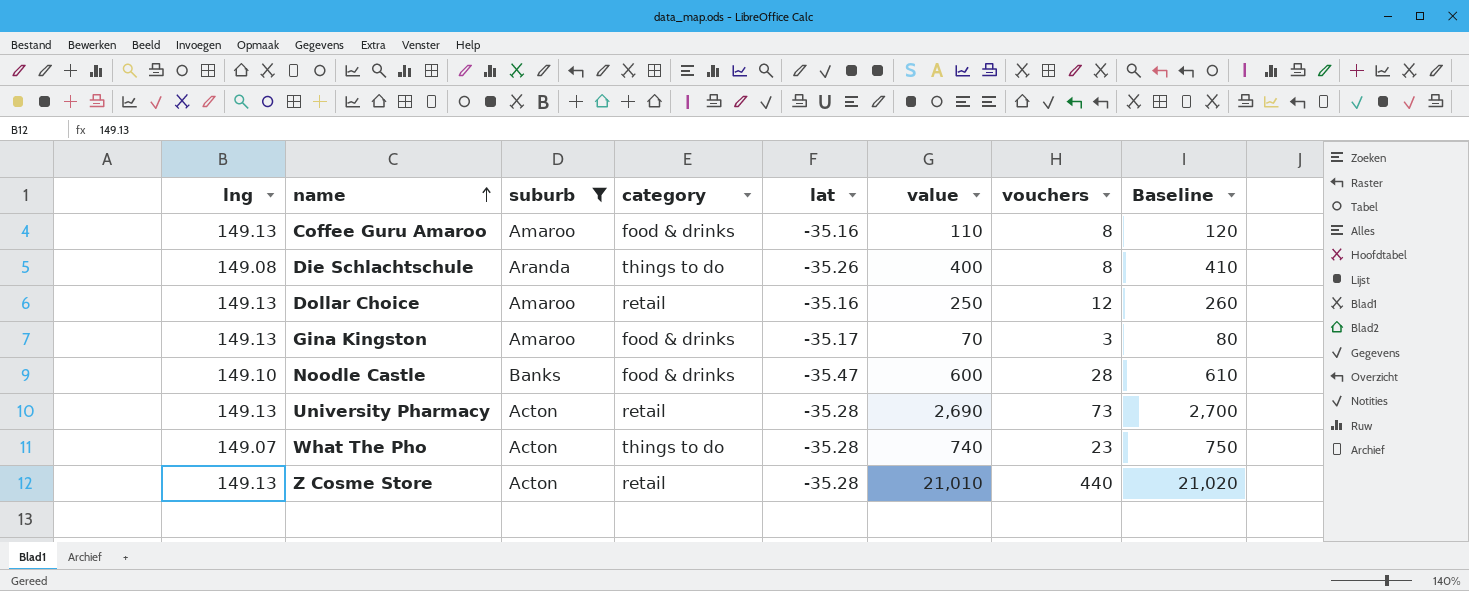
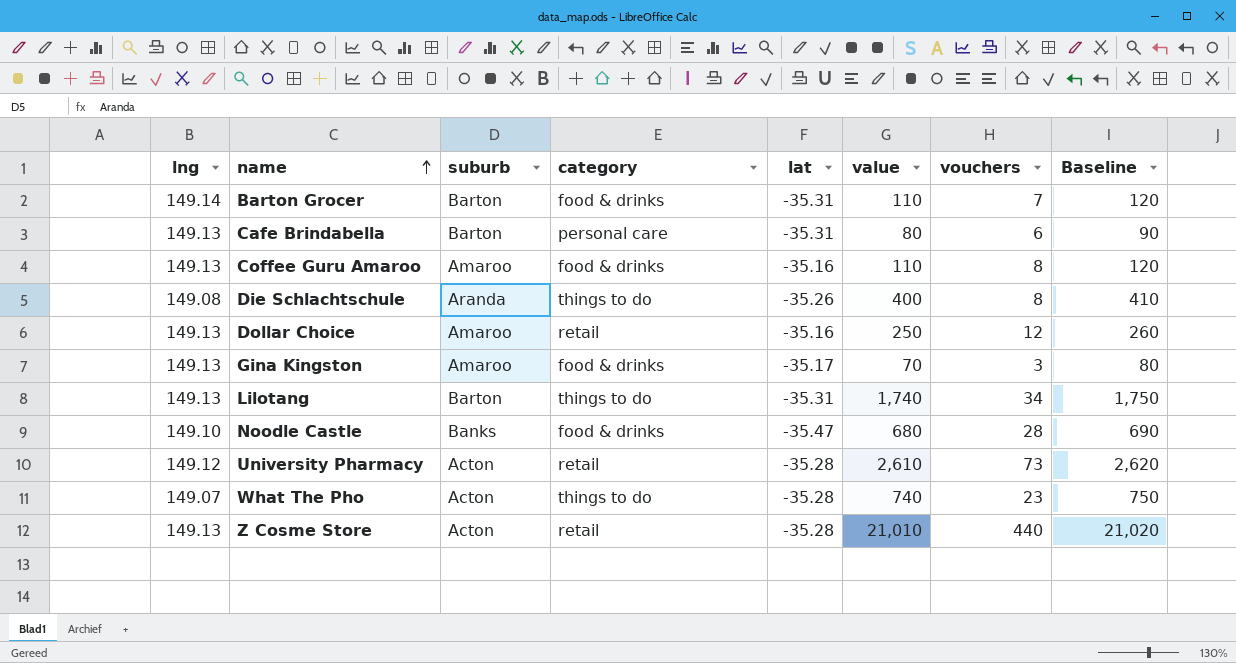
filter: suburb != Barton -> none
Noodle Castle | value: 600 -> 680
Noodle Castle | Baseline: 610 -> 690
University Pharmacy | lng: 149.13 -> 149.12
University Pharmacy | value: 2,690 -> 2,610
University Pharmacy | Baseline: 2,700 -> 2,620

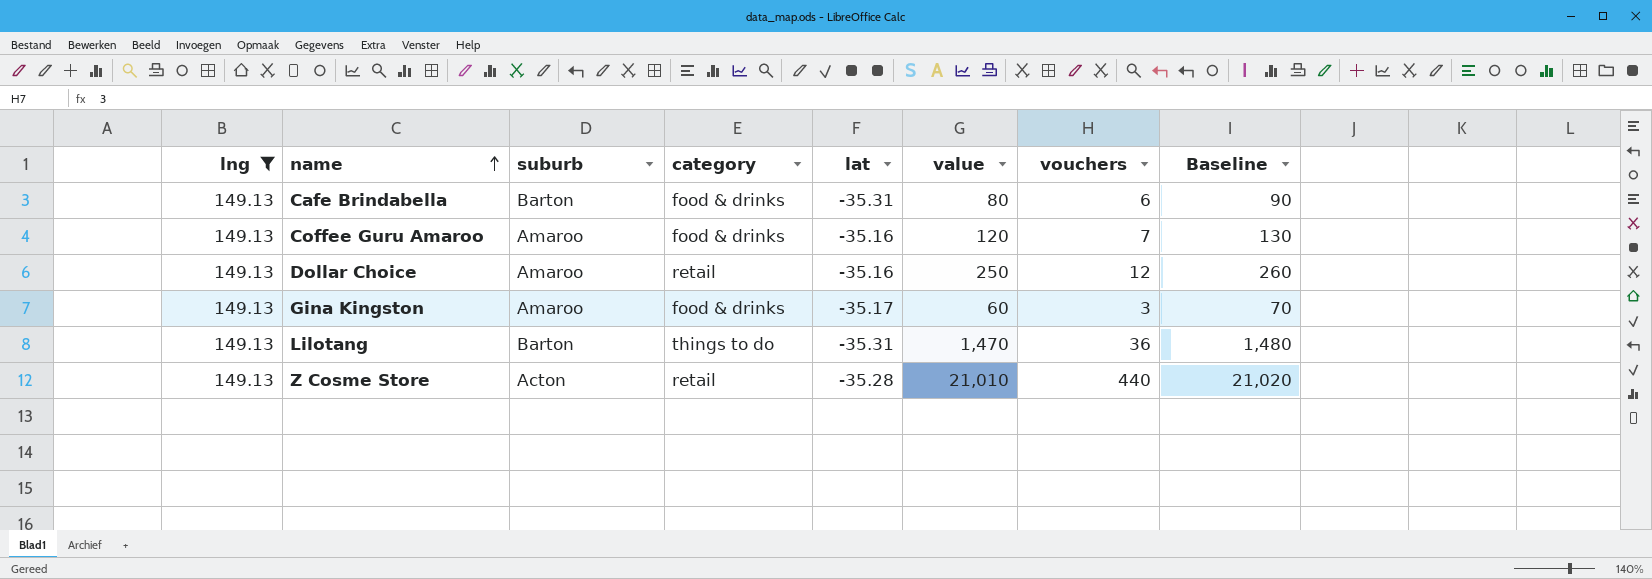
filter: none -> lng = 149.13
Cafe Brindabella | category: personal care -> food & drinks
Coffee Guru Amaroo | value: 110 -> 120
Coffee Guru Amaroo | vouchers: 8 -> 7
Coffee Guru Amaroo | Baseline: 120 -> 130
Gina Kingston | value: 70 -> 60
Gina Kingston | Baseline: 80 -> 70
Lilotang | value: 1,740 -> 1,470
Lilotang | vouchers: 34 -> 36
Lilotang | Baseline: 1,750 -> 1,480

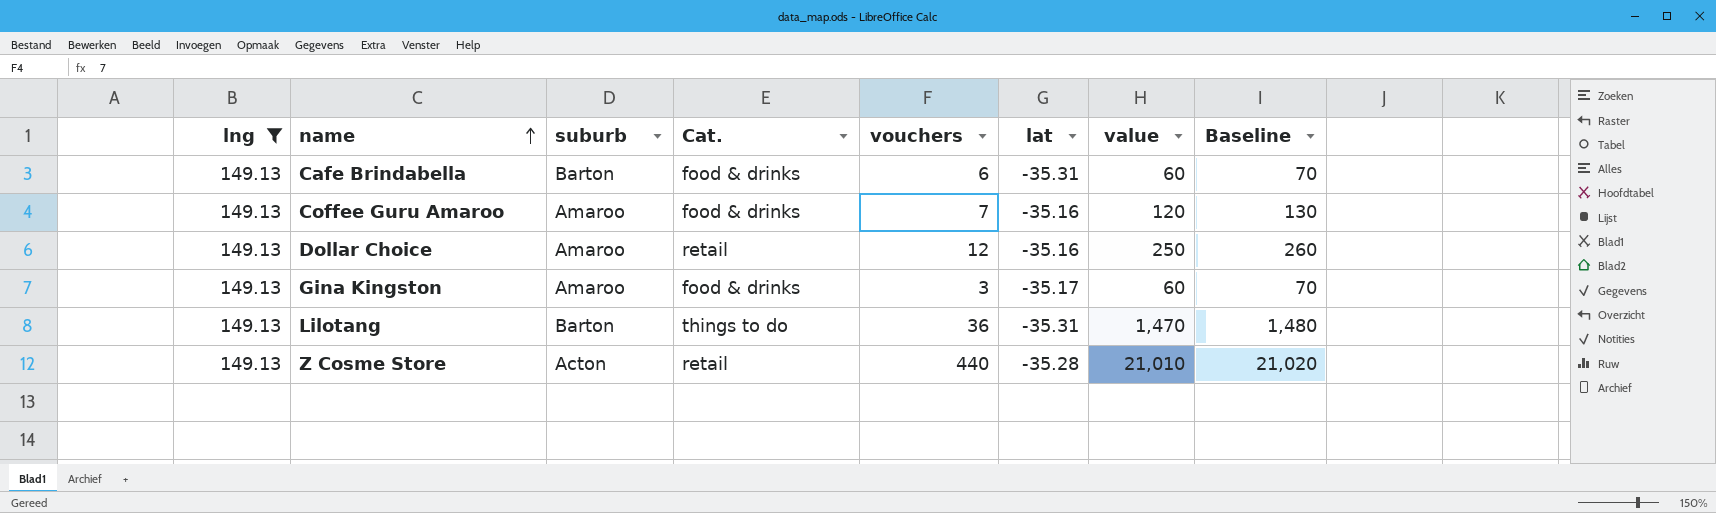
column name: category -> Cat.
column vouchers | position: 7 -> 5
Cafe Brindabella | value: 80 -> 60
Cafe Brindabella | Baseline: 90 -> 70

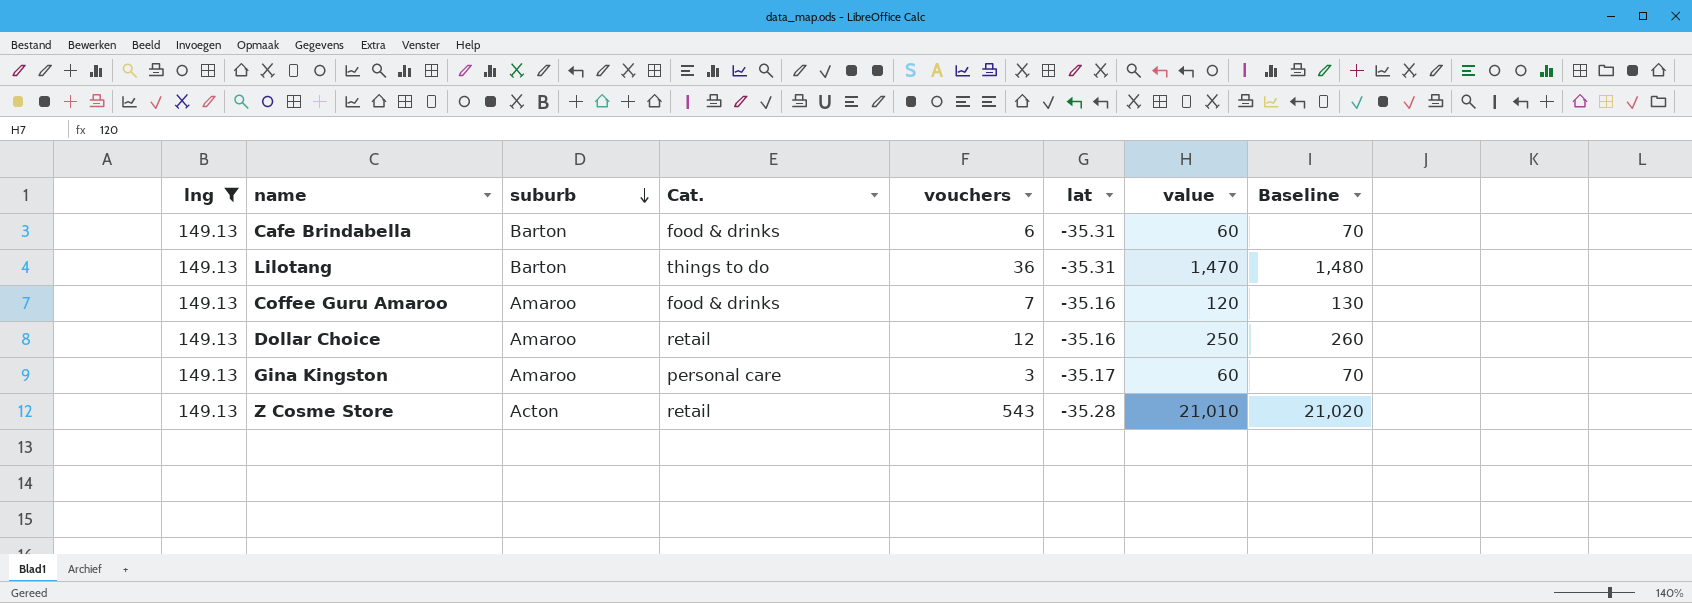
row order: name ascending -> suburb descending
Gina Kingston | Cat.: food & drinks -> personal care
Z Cosme Store | vouchers: 440 -> 543

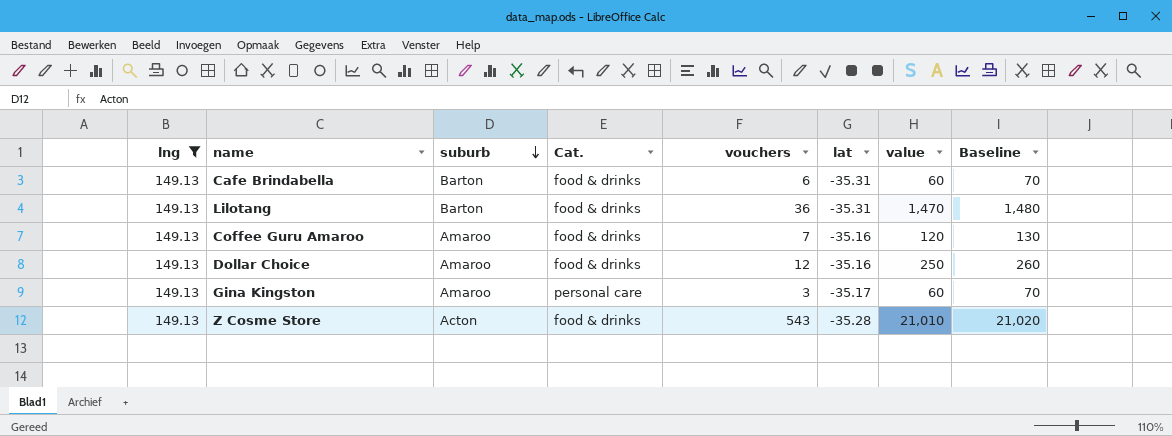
Lilotang | Cat.: things to do -> food & drinks
Dollar Choice | Cat.: retail -> food & drinks
Z Cosme Store | Cat.: retail -> food & drinks

